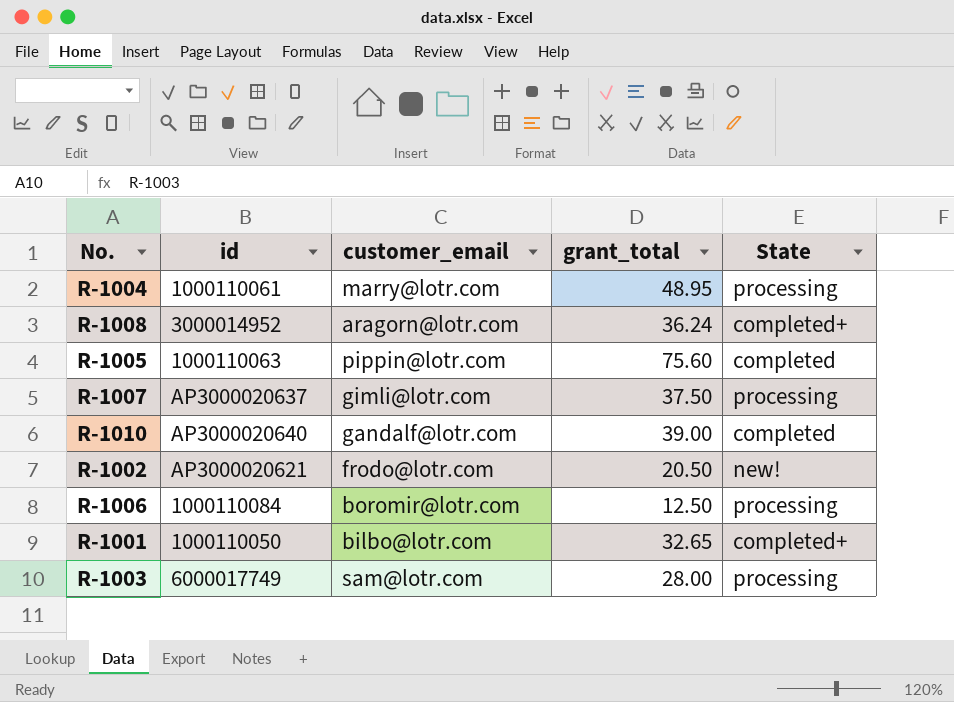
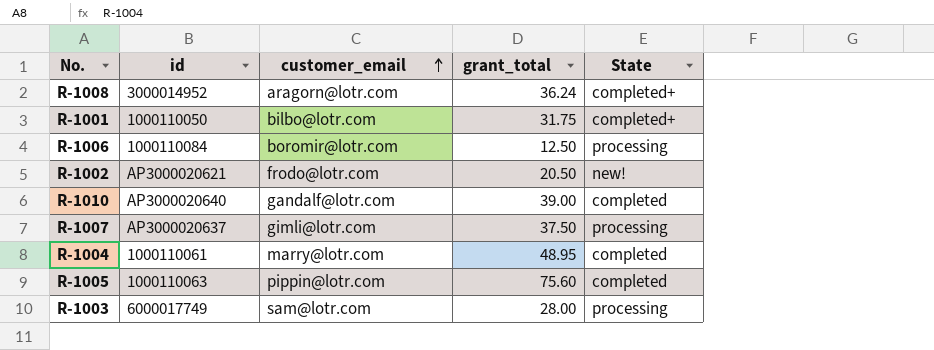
row order: none -> customer_email ascending
R-1001 | grant_total: 32.65 -> 31.75
R-1004 | State: processing -> completed

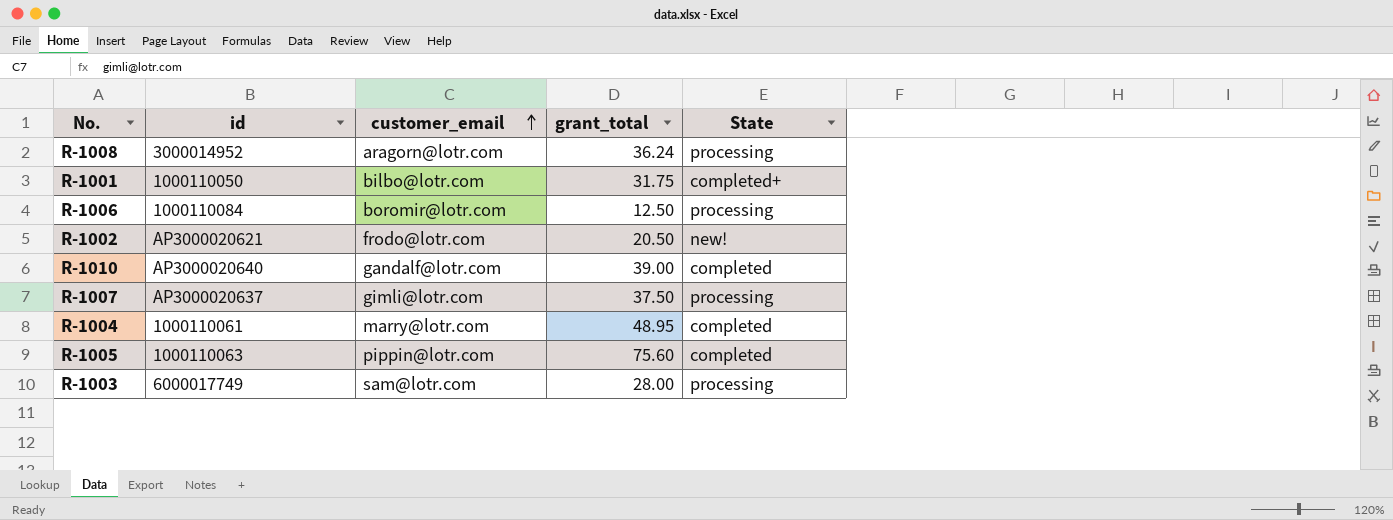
R-1008 | State: completed+ -> processing

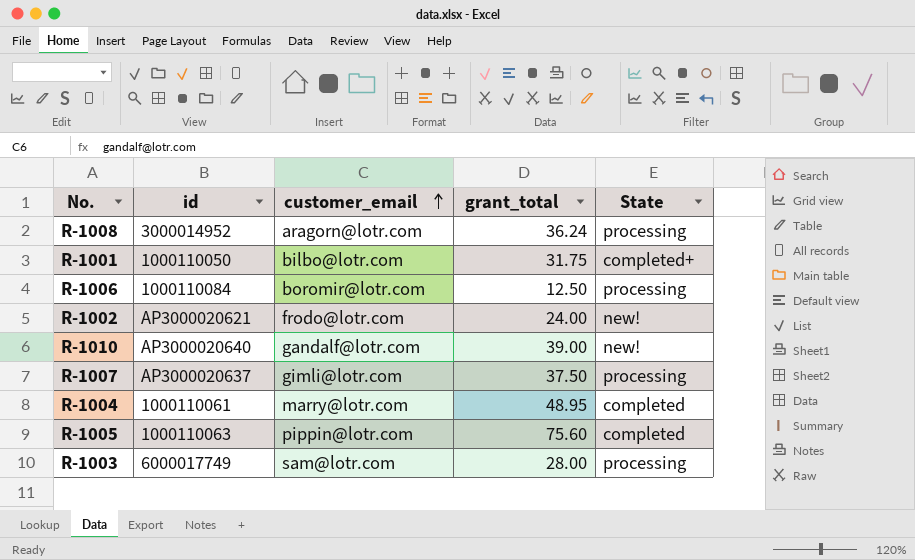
R-1002 | grant_total: 20.50 -> 24.00
R-1010 | State: completed -> new!

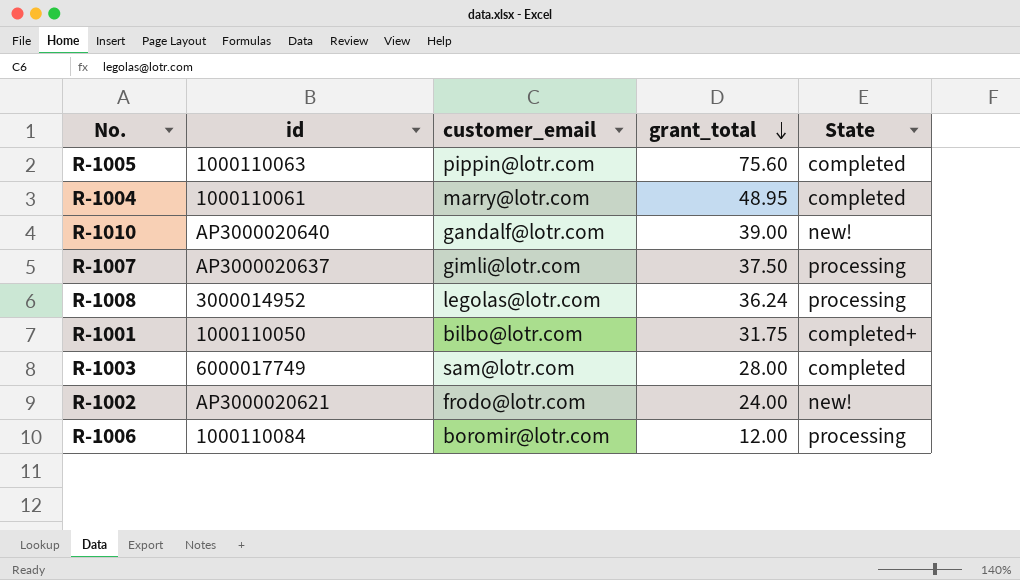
row order: customer_email ascending -> grant_total descending
R-1008 | customer_email: aragorn@lotr.com -> legolas@lotr.com
R-1003 | State: processing -> completed
R-1006 | grant_total: 12.50 -> 12.00

